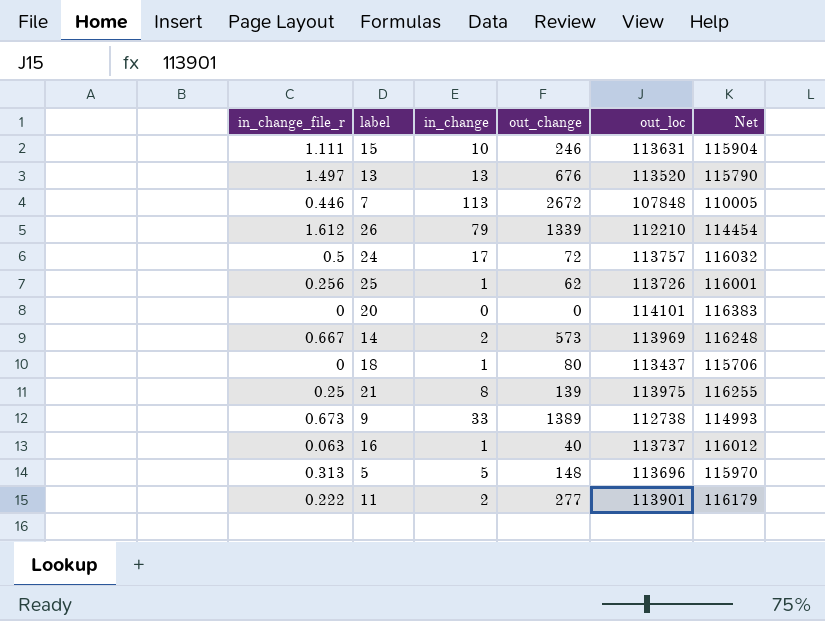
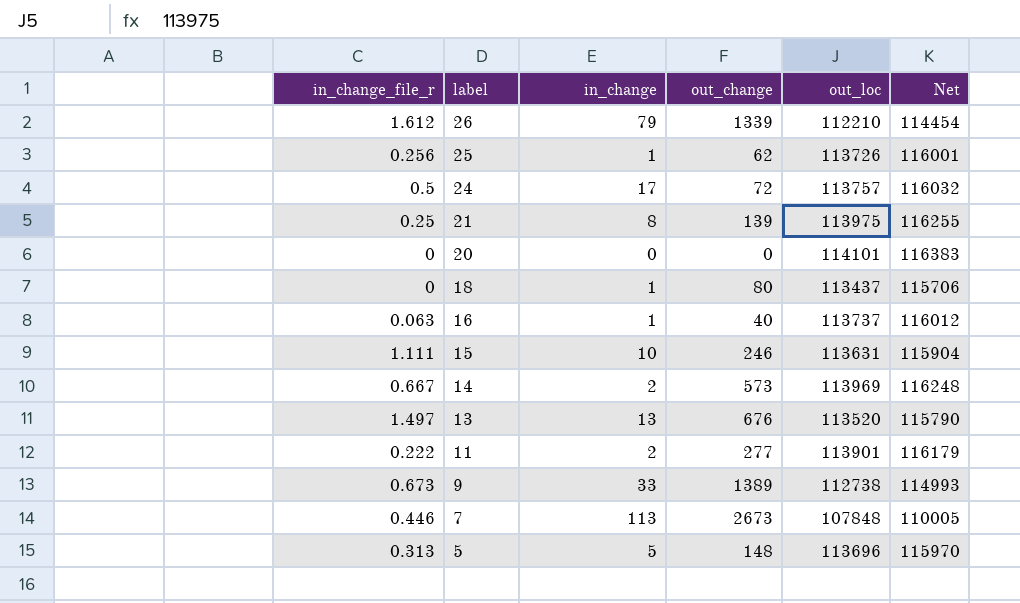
row order: none -> label descending
7 | out_change: 2672 -> 2673

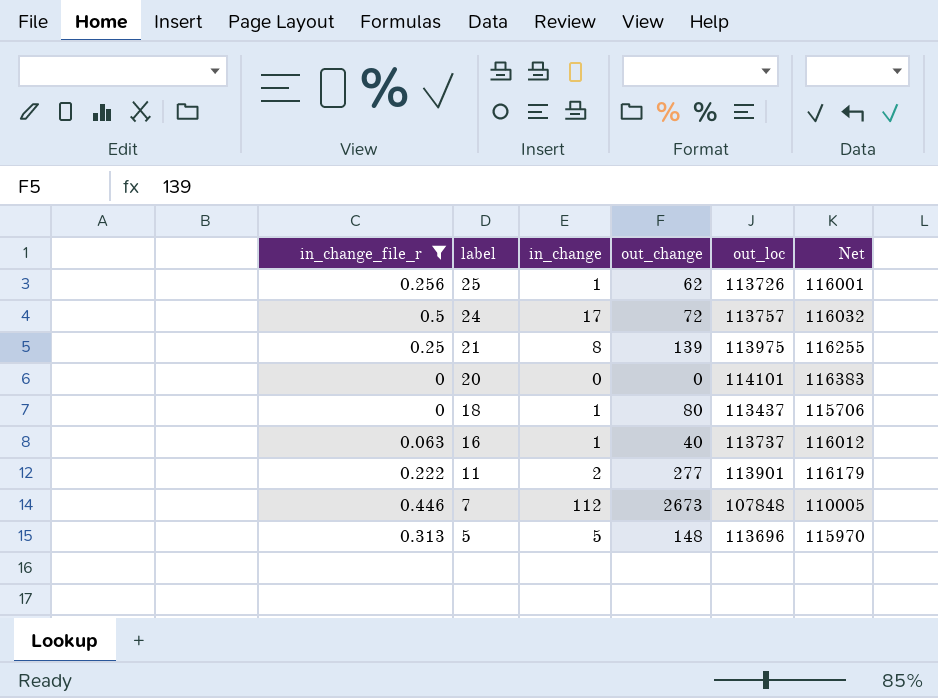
filter: none -> in_change_file_r <= 0.5
7 | in_change: 113 -> 112

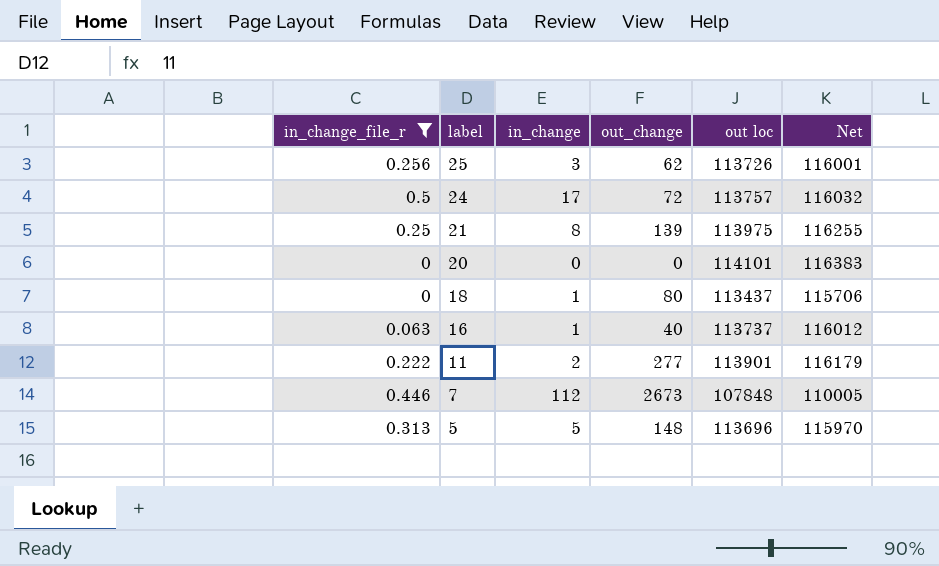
column name: out_loc -> out loc
25 | in_change: 1 -> 3

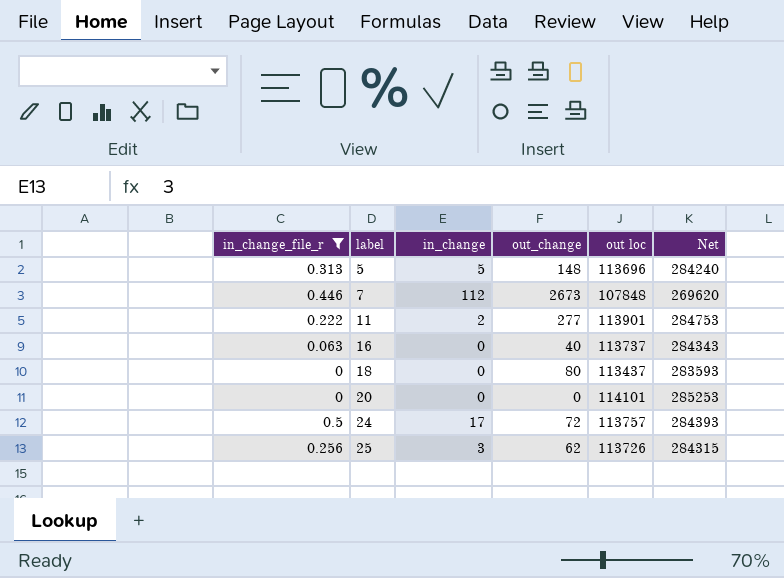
row order: label descending -> label ascending
column Net | formula: [out loc] * 1.02 -> [out loc] * 2.5
row 21: 0.25 | 8 | 139 | 113975 | 116255 -> none
16 | in_change: 1 -> 0
18 | in_change: 1 -> 0

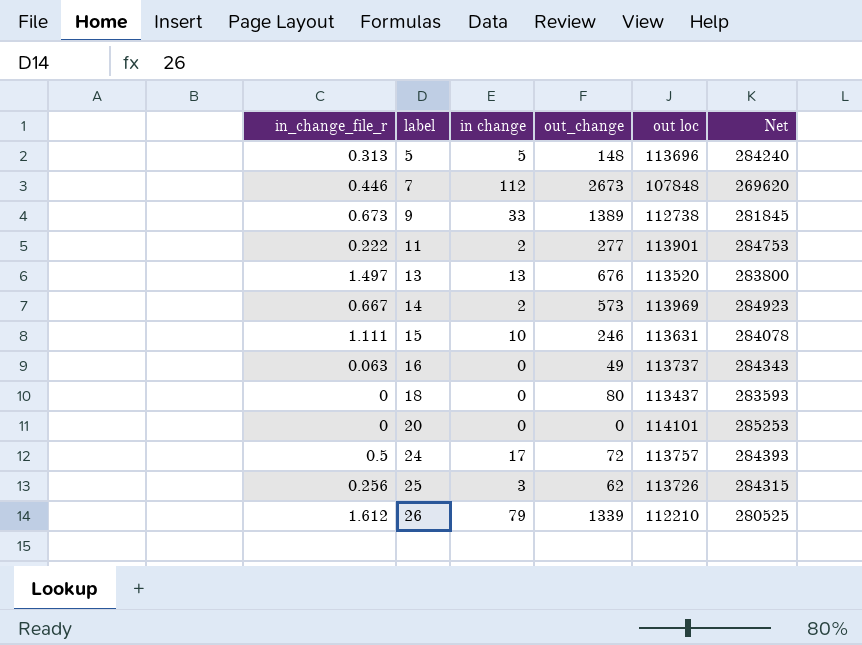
filter: in_change_file_r <= 0.5 -> none
column name: in_change -> in change
16 | out_change: 40 -> 49

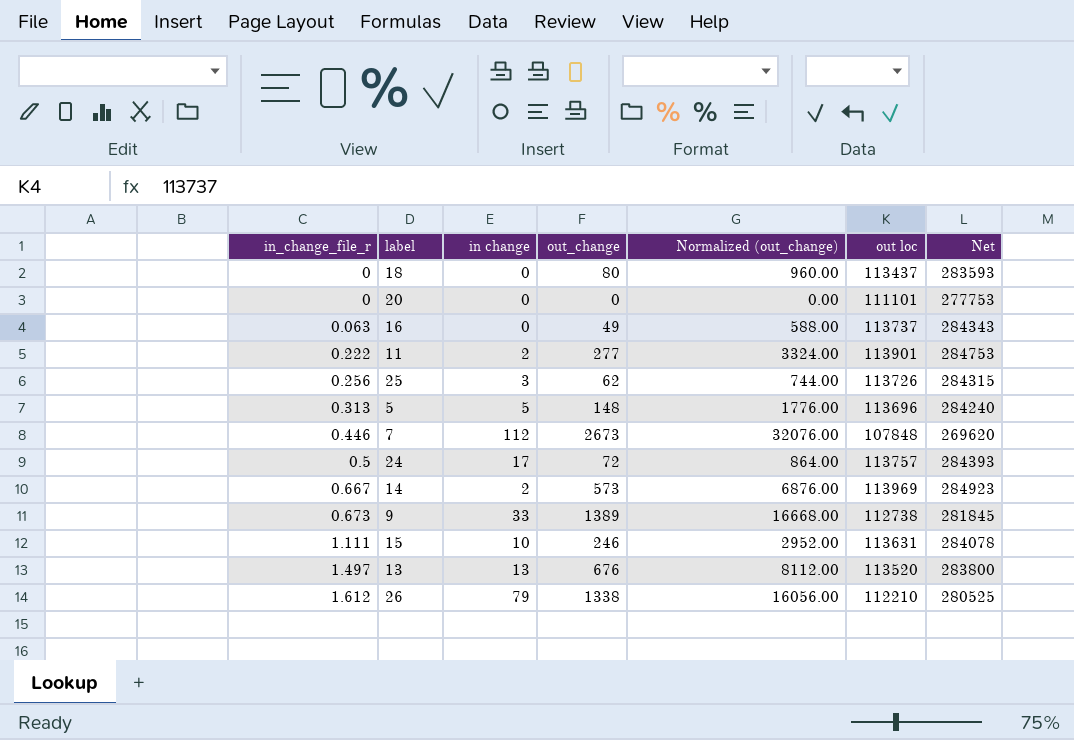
row order: label ascending -> in_change_file_r ascending
column Normalized (out_change) | formula: none -> [out_change] * 12
20 | out loc: 114101 -> 111101
20 | Net: 285253 -> 277753
26 | out_change: 1339 -> 1338

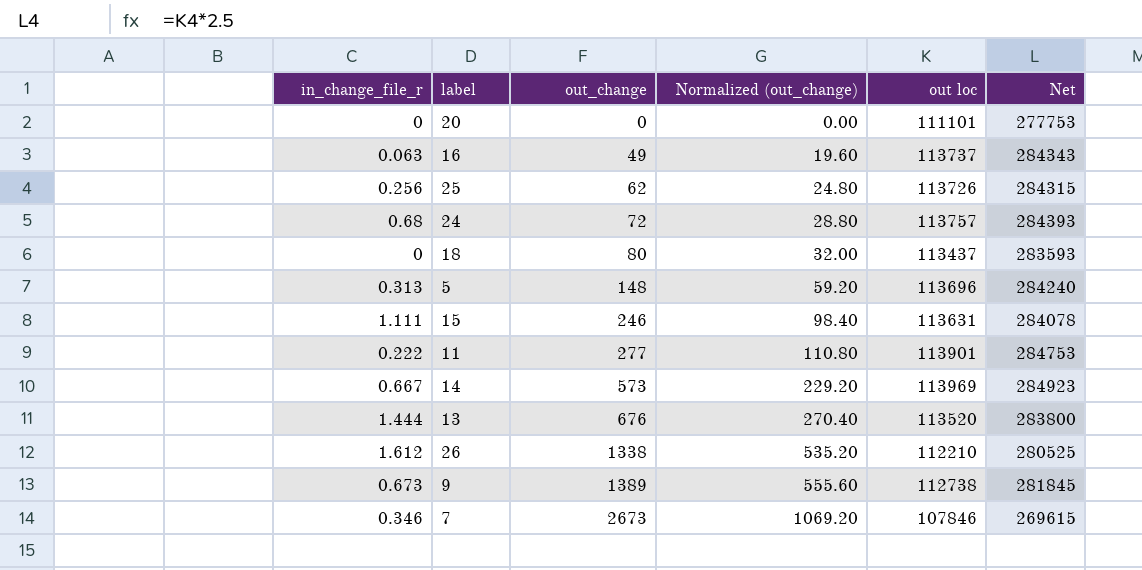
row order: in_change_file_r ascending -> out_change ascending
column in change | position: 3 -> none
column Normalized (out_change) | formula: [out_change] * 12 -> [out_change] * 0.4
24 | in_change_file_r: 0.5 -> 0.68
13 | in_change_file_r: 1.497 -> 1.444
7 | in_change_file_r: 0.446 -> 0.346
7 | out loc: 107848 -> 107846
7 | Net: 269620 -> 269615

